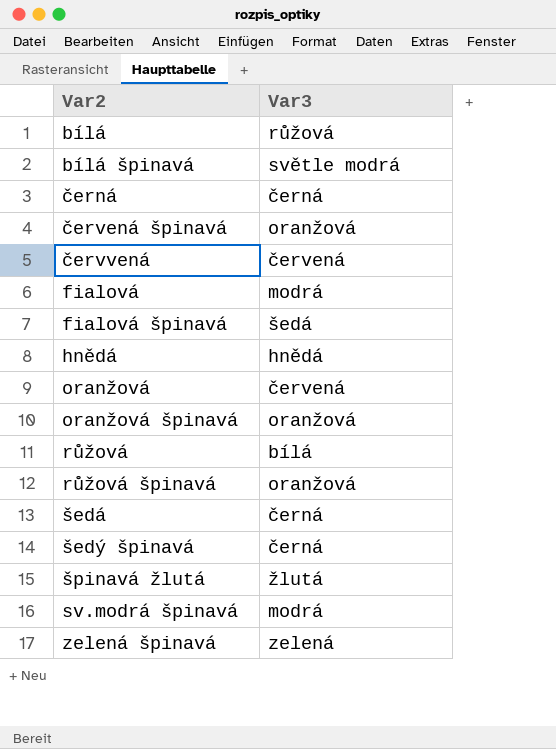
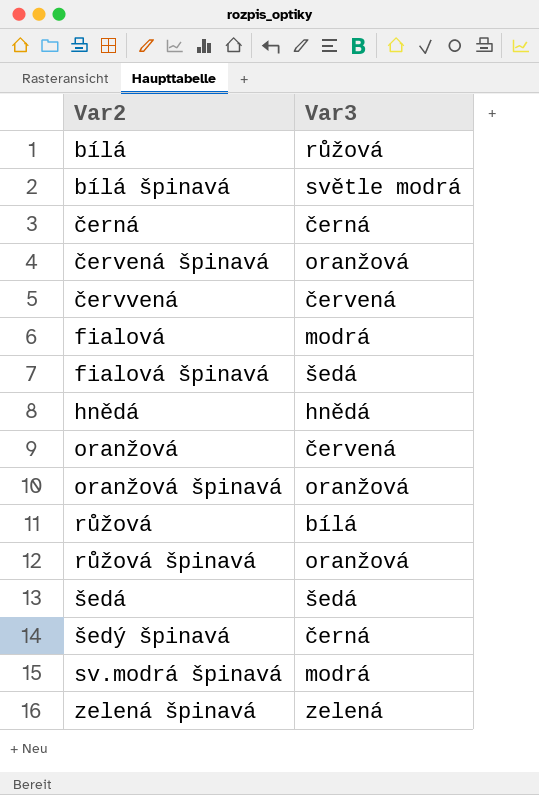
row špinavá žlutá: žlutá -> none
šedá | Var3: černá -> šedá

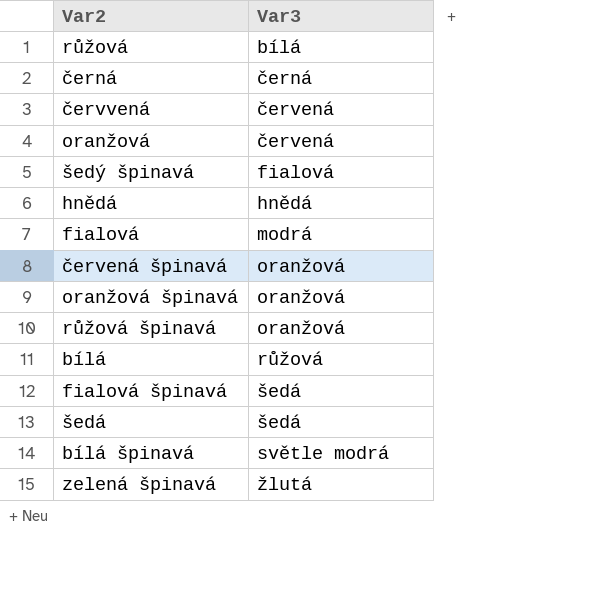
row order: Var2 ascending -> Var3 ascending
row sv.modrá špinavá: modrá -> none
šedý špinavá | Var3: černá -> fialová
zelená špinavá | Var3: zelená -> žlutá

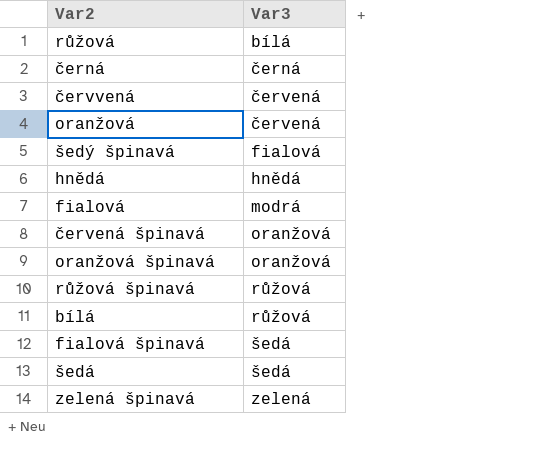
row bílá špinavá: světle modrá -> none
růžová špinavá | Var3: oranžová -> růžová
zelená špinavá | Var3: žlutá -> zelená

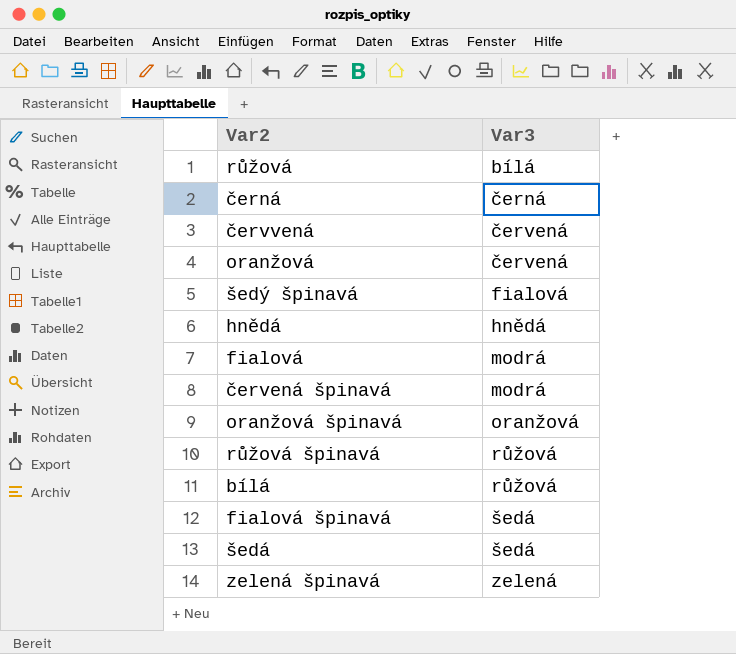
červená špinavá | Var3: oranžová -> modrá

